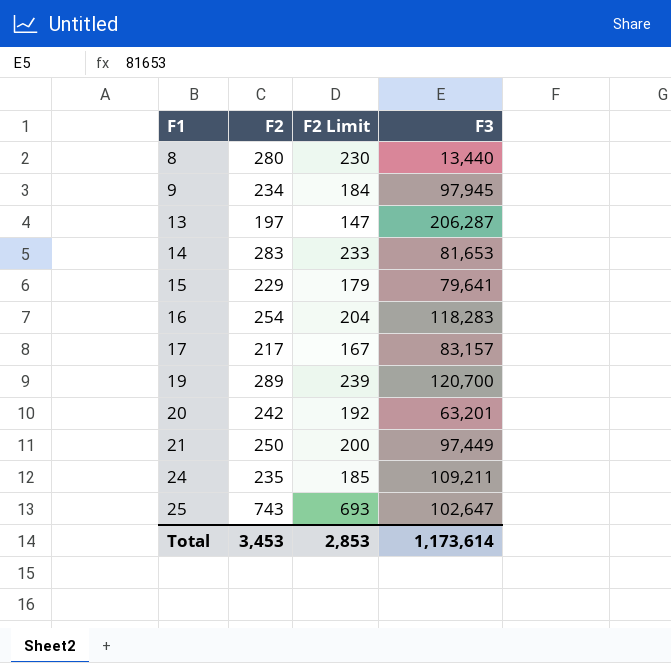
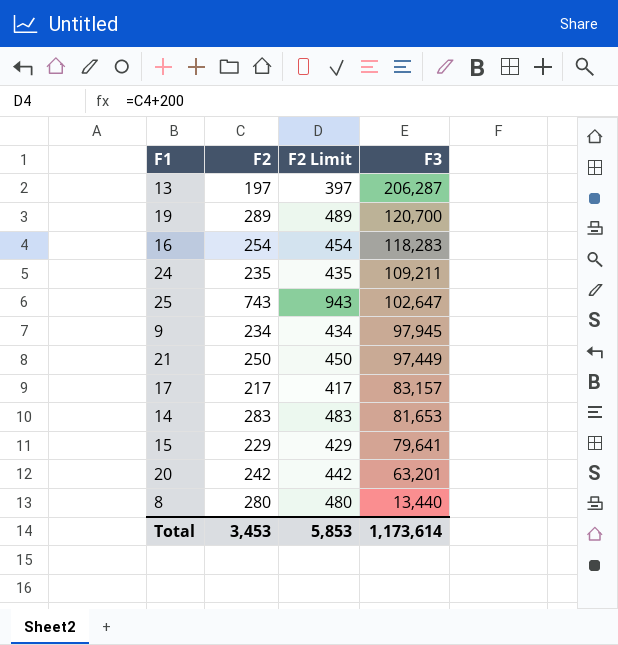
row order: F1 ascending -> F3 descending
column F2 Limit | formula: [F2] - 50 -> [F2] + 200
Total | F2 Limit: 2,853 -> 5,853

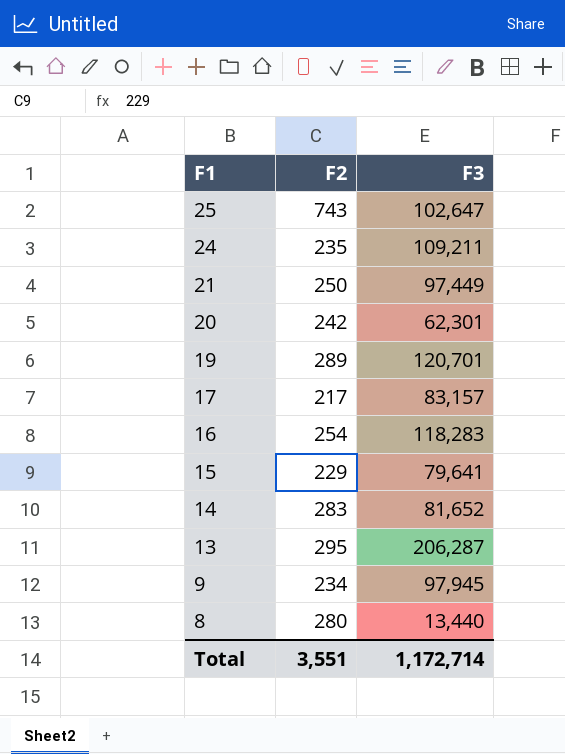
row order: F3 descending -> F1 descending
column F2 Limit | formula: [F2] + 200 -> none
20 | F3: 63,201 -> 62,301
19 | F3: 120,700 -> 120,701
14 | F3: 81,653 -> 81,652
13 | F2: 197 -> 295
Total | F2: 3,453 -> 3,551
Total | F3: 1,173,614 -> 1,172,714

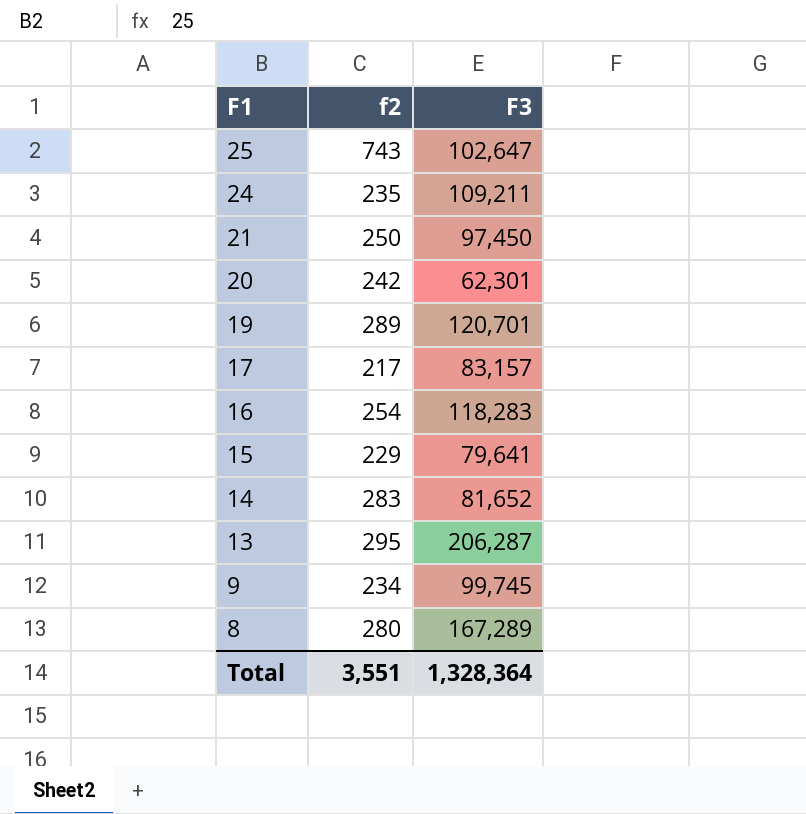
column name: F2 -> f2
21 | F3: 97,449 -> 97,450
9 | F3: 97,945 -> 99,745
8 | F3: 13,440 -> 167,289
Total | F3: 1,172,714 -> 1,328,364

